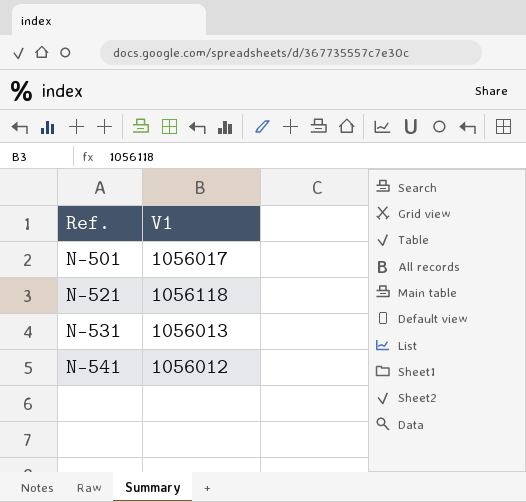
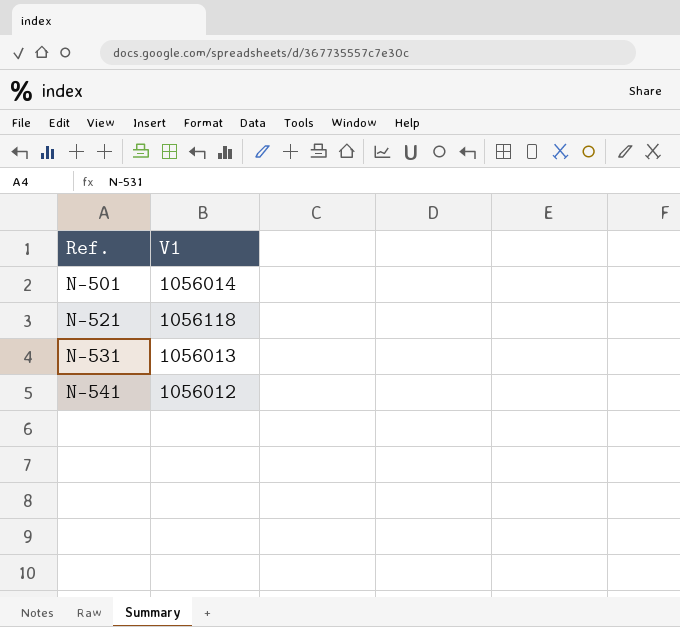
N-501 | V1: 1056017 -> 1056014

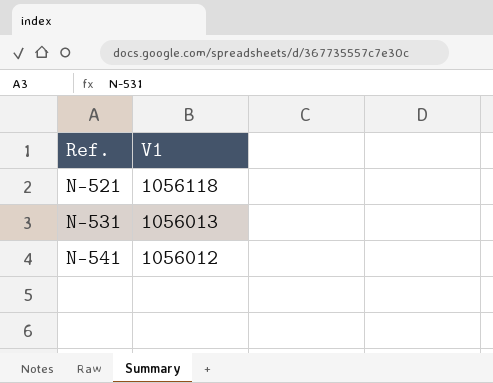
row N-501: 1056014 -> none

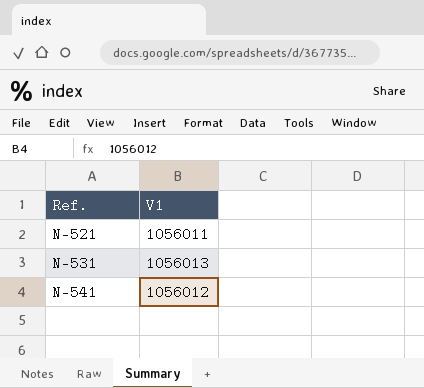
N-521 | V1: 1056118 -> 1056011

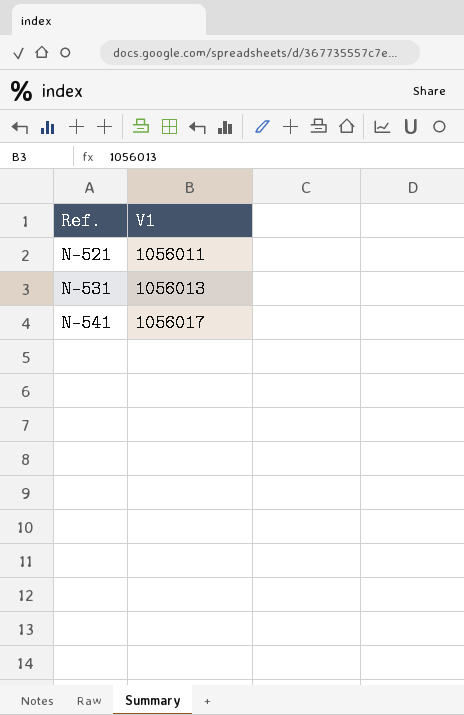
N-541 | V1: 1056012 -> 1056017

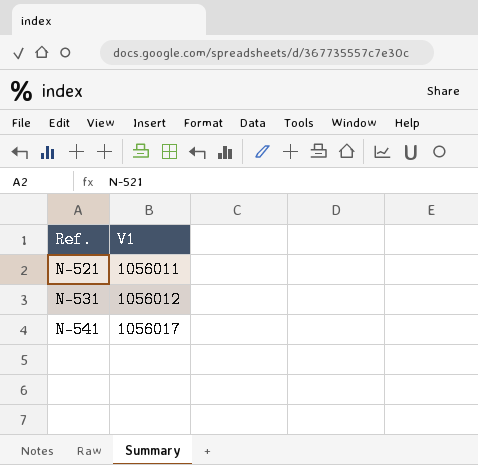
N-531 | V1: 1056013 -> 1056012

